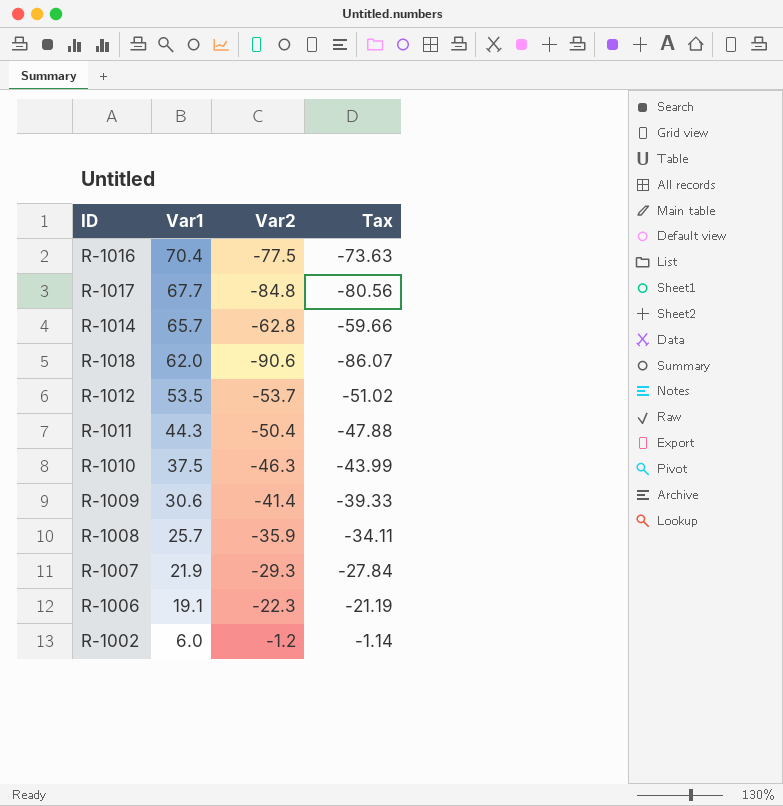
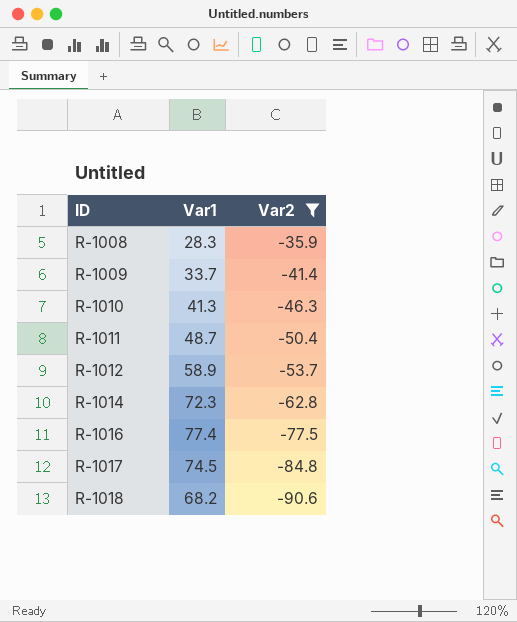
filter: none -> Var2 <= -35.9
row order: Var1 descending -> ID ascending
column Tax | formula: [Var2] * 0.95 -> none
R-1008 | Var1: 25.7 -> 28.3
R-1009 | Var1: 30.6 -> 33.7
R-1010 | Var1: 37.5 -> 41.3
R-1011 | Var1: 44.3 -> 48.7
R-1012 | Var1: 53.5 -> 58.9
R-1014 | Var1: 65.7 -> 72.3
R-1016 | Var1: 70.4 -> 77.4
R-1017 | Var1: 67.7 -> 74.5
R-1018 | Var1: 62.0 -> 68.2

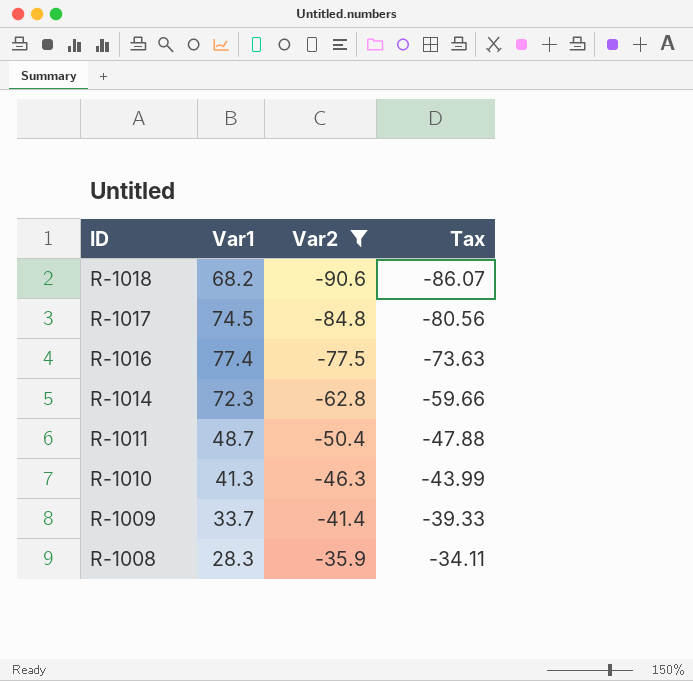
row order: ID ascending -> ID descending
column Tax | formula: none -> [Var2] * 0.95
row R-1012: 58.9 | -53.7 -> none

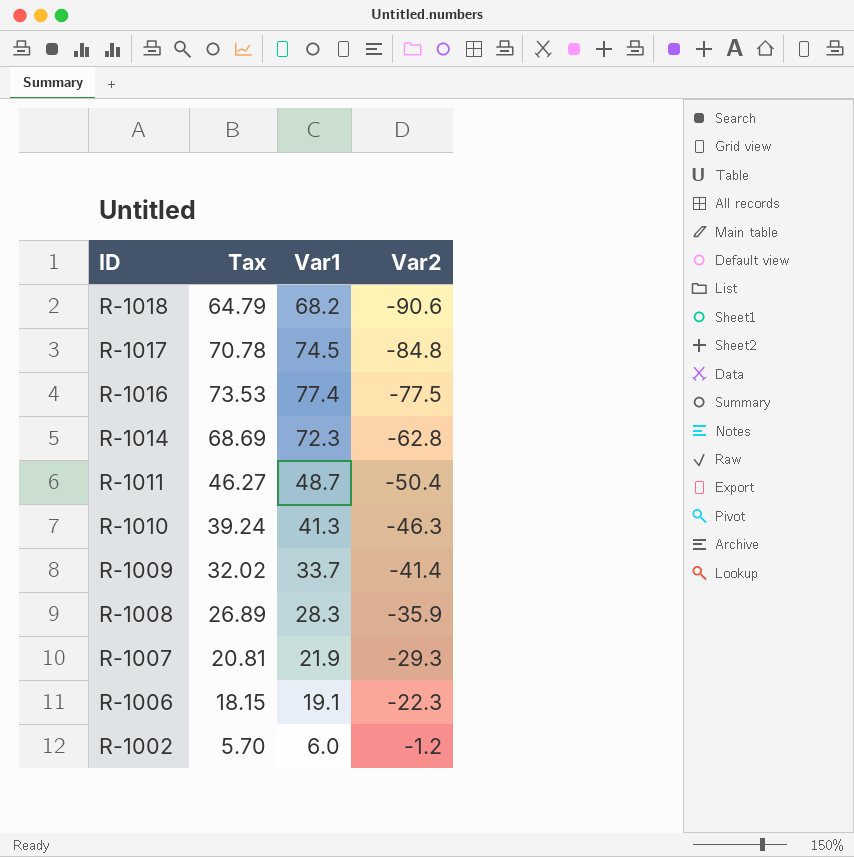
filter: Var2 <= -35.9 -> none
column Tax | formula: [Var2] * 0.95 -> [Var1] * 0.95
column Tax | position: 4 -> 2

